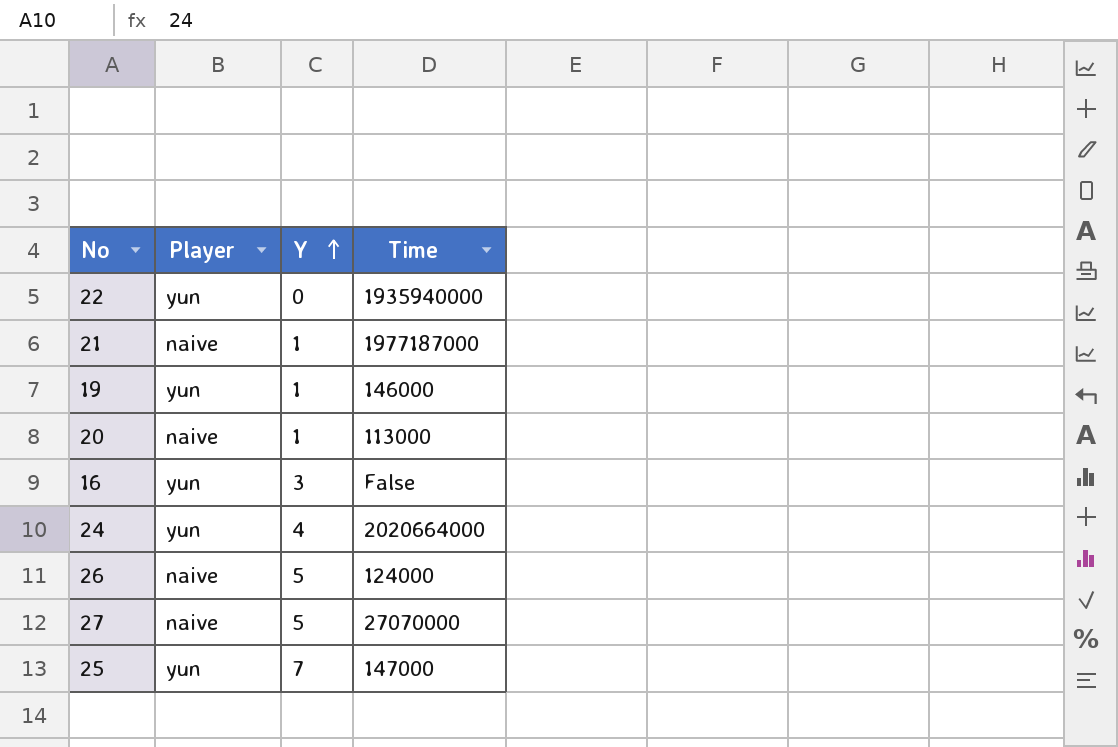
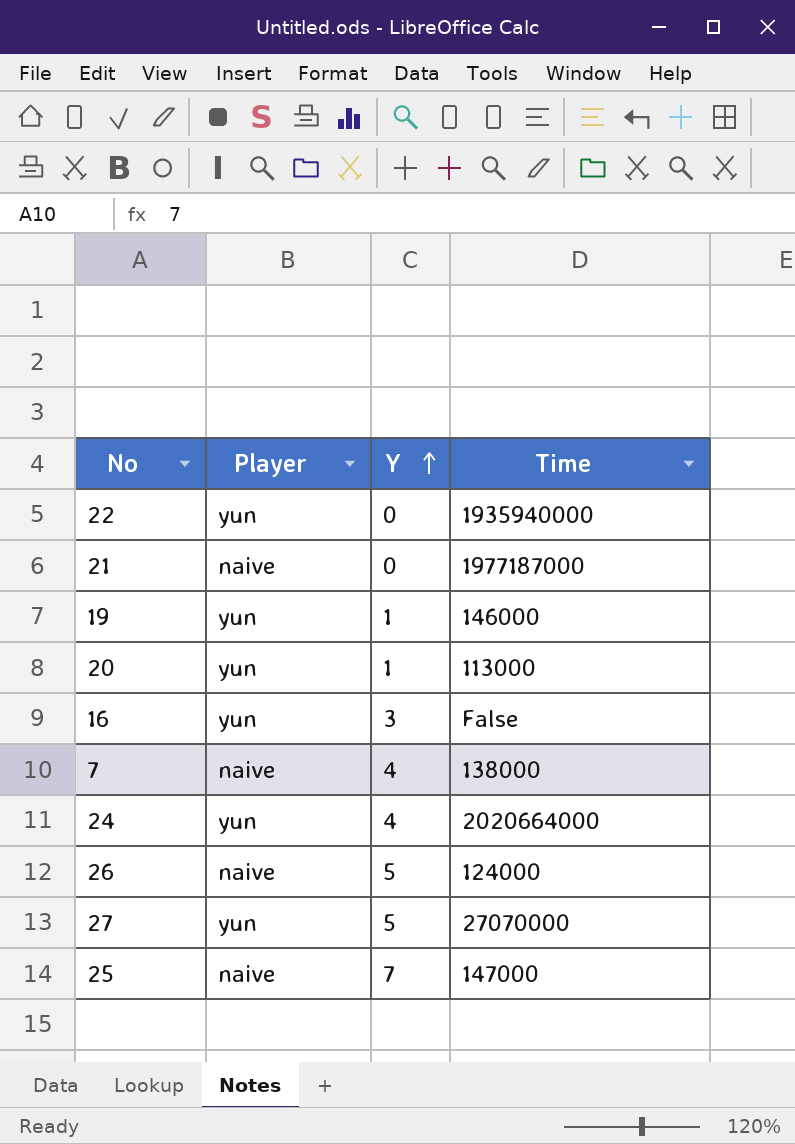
21 | Y: 1 -> 0
20 | Player: naive -> yun
row 7: none -> naive | 4 | 138000
27 | Player: naive -> yun
25 | Player: yun -> naive

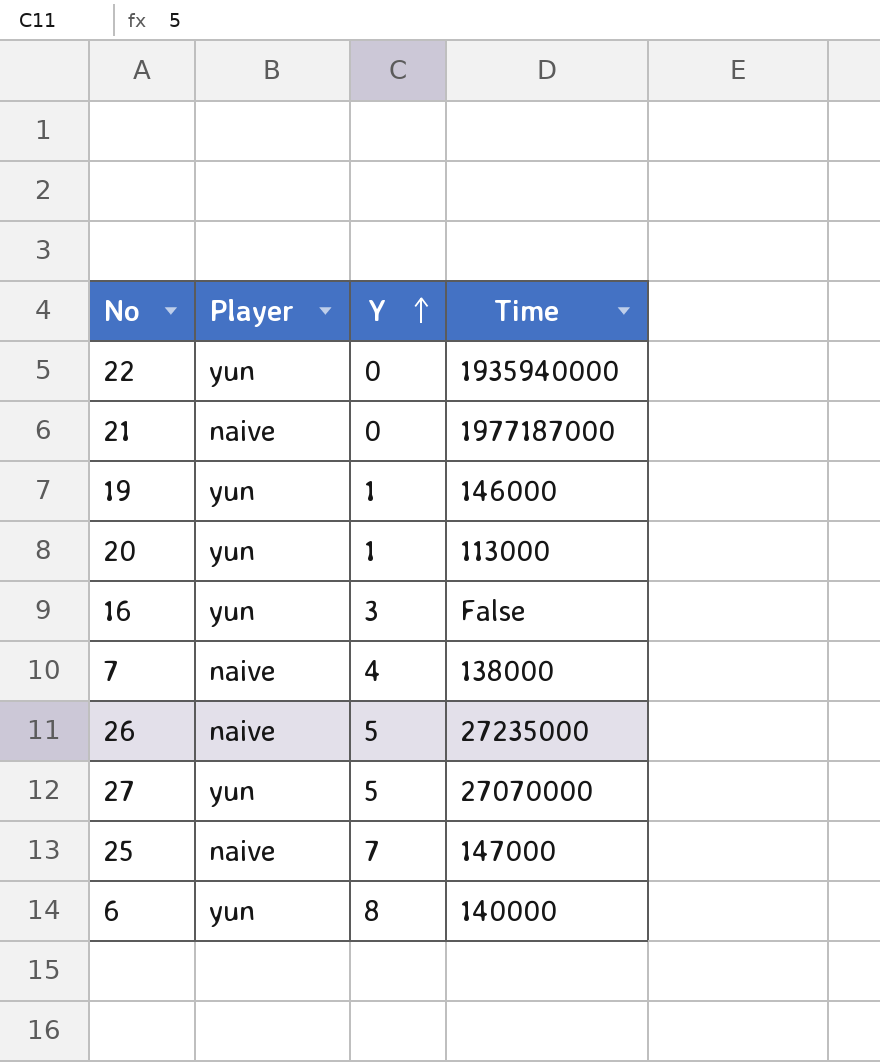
row 24: yun | 4 | 2020664000 -> none
26 | Time: 124000 -> 27235000
row 6: none -> yun | 8 | 140000

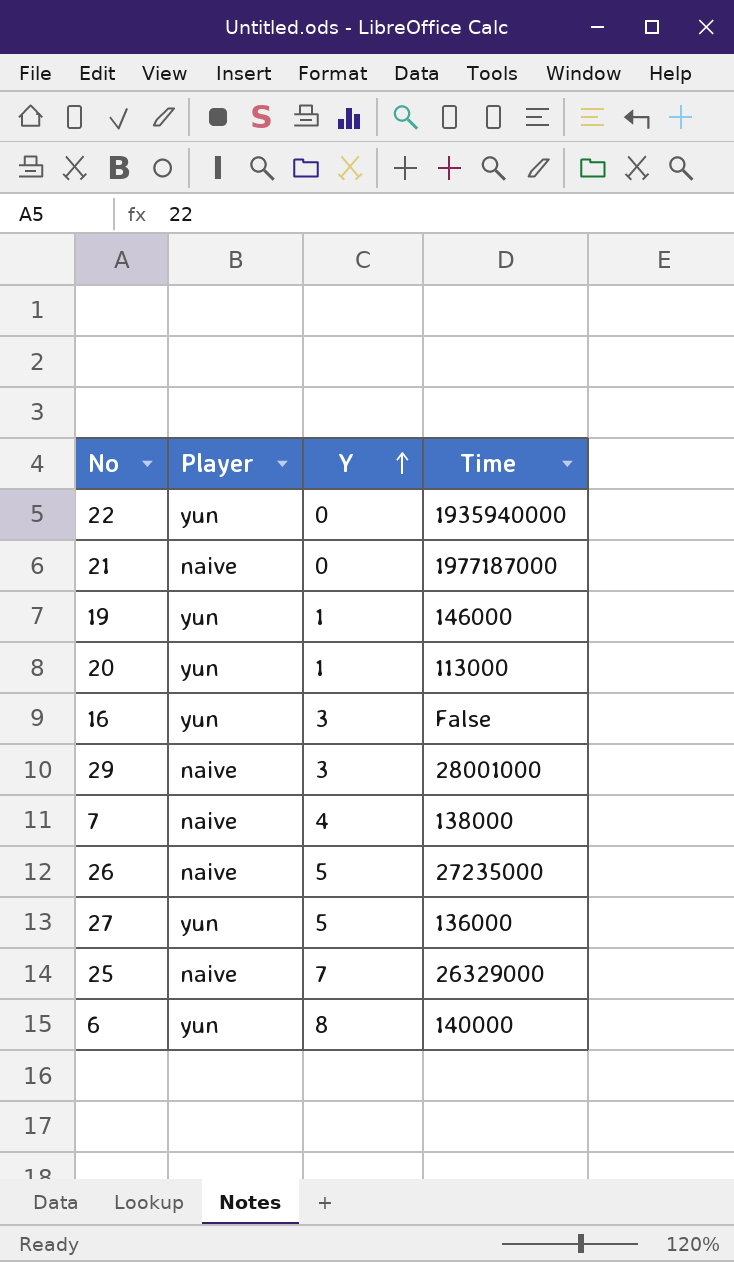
row 29: none -> naive | 3 | 28001000
27 | Time: 27070000 -> 136000
25 | Time: 147000 -> 26329000

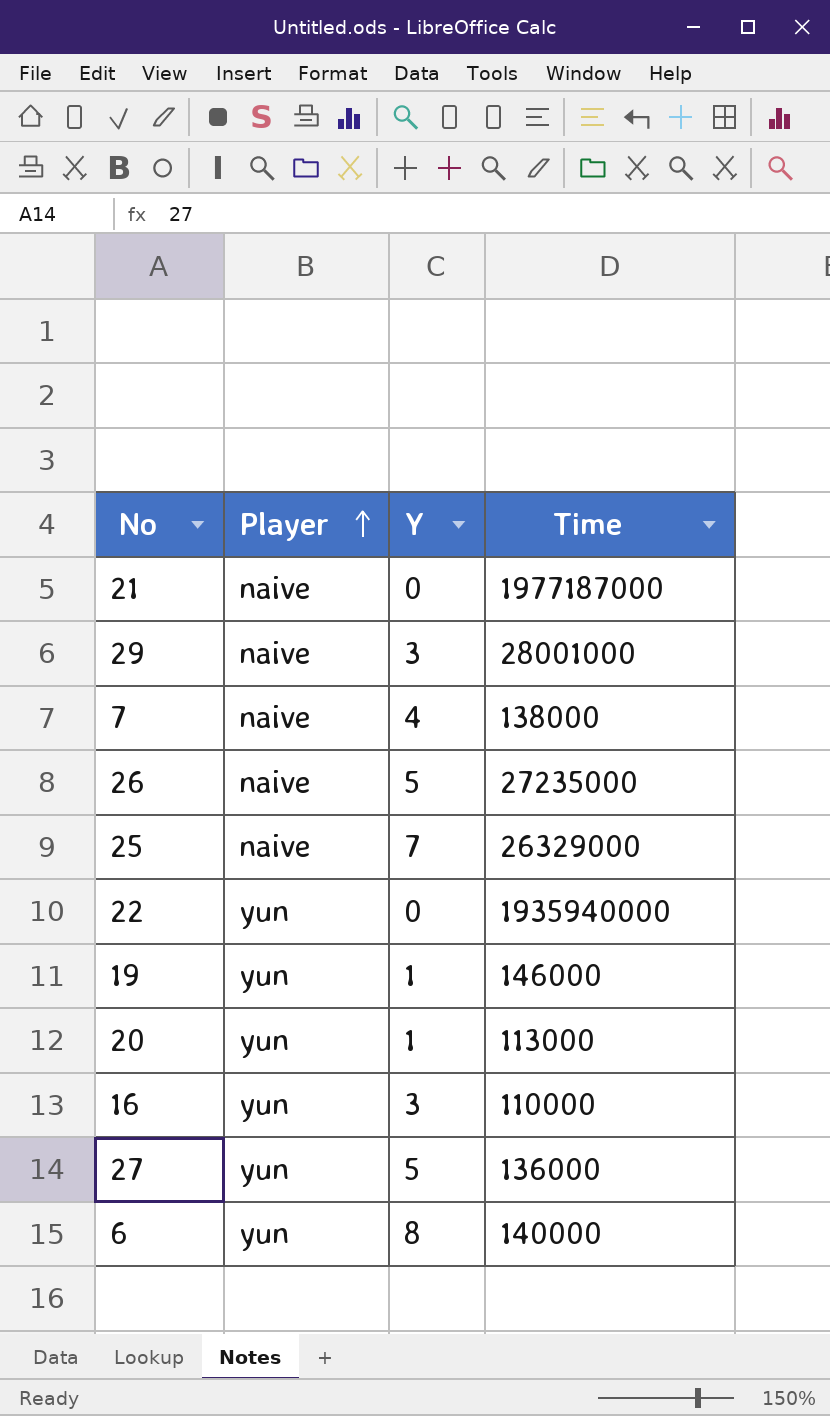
row order: Y ascending -> Player ascending
16 | Time: False -> 110000

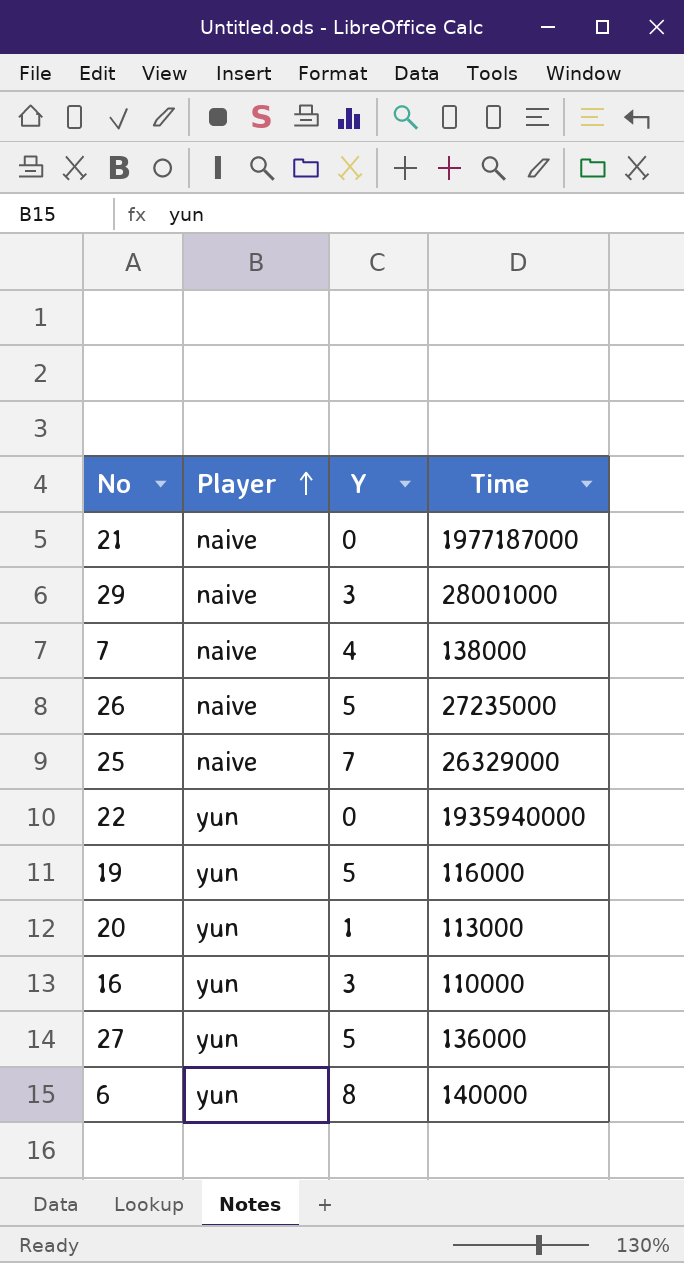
19 | Y: 1 -> 5
19 | Time: 146000 -> 116000

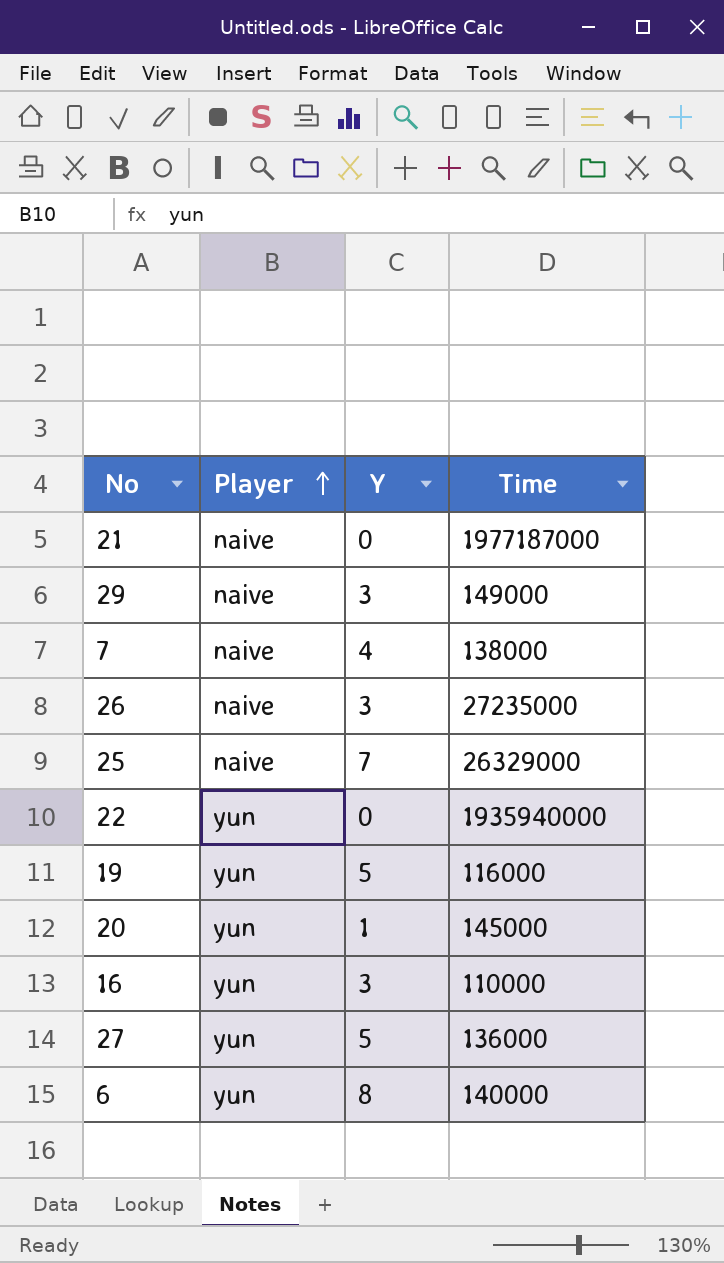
29 | Time: 28001000 -> 149000
26 | Y: 5 -> 3
20 | Time: 113000 -> 145000

